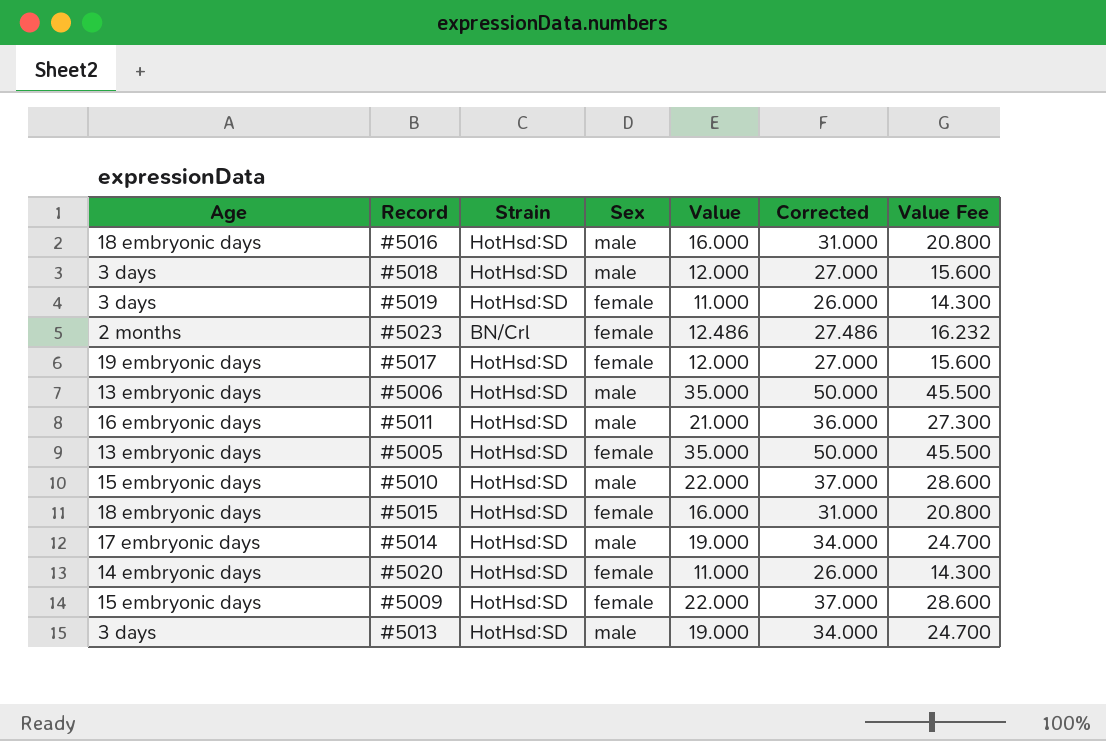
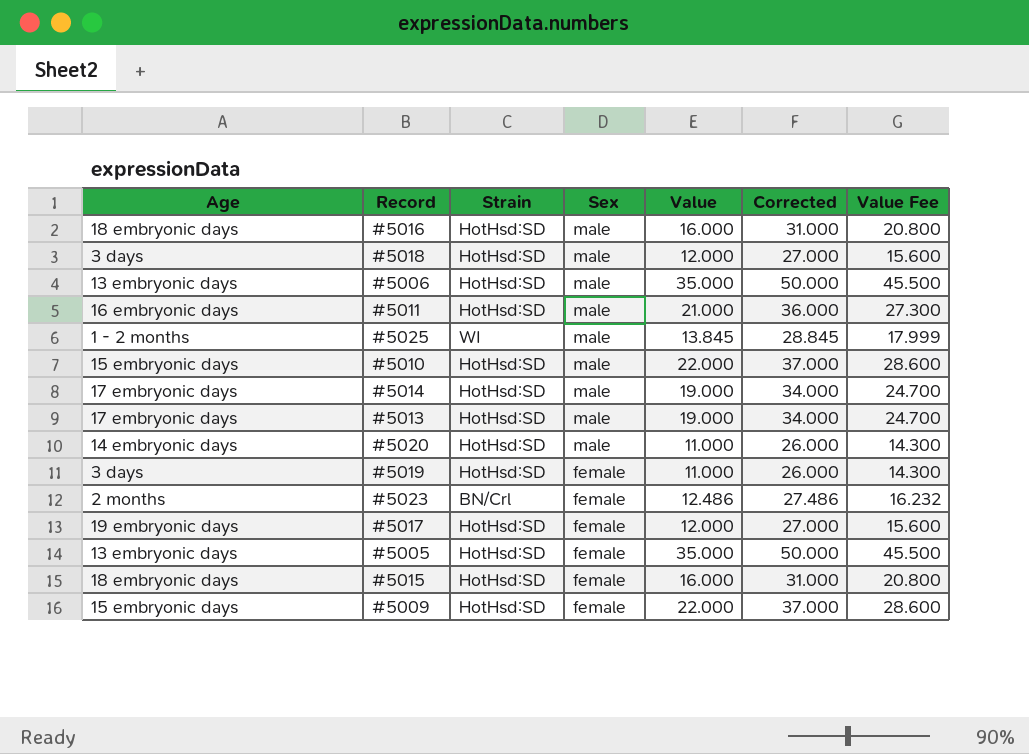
row order: none -> Sex descending
row #5025: none -> 1 - 2 months | WI | male | 13.845 | 28.845 | 17.999
#5013 | Age: 3 days -> 17 embryonic days
#5020 | Sex: female -> male

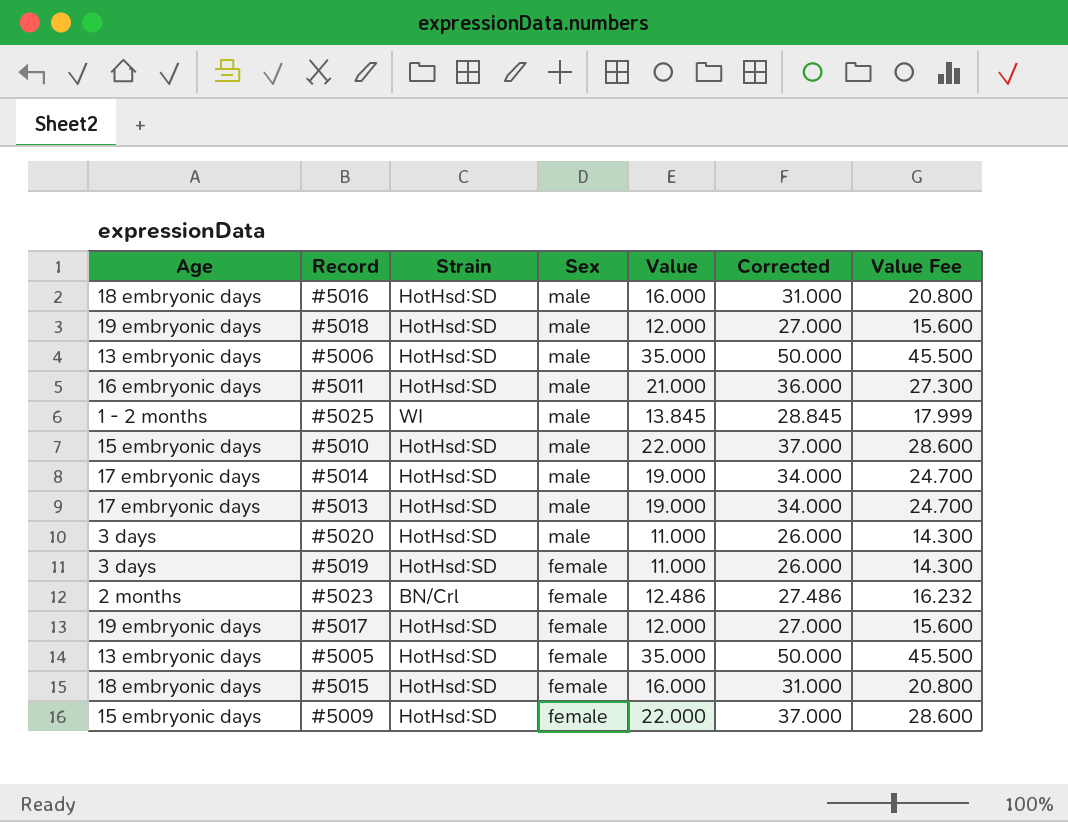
#5018 | Age: 3 days -> 19 embryonic days
#5020 | Age: 14 embryonic days -> 3 days

